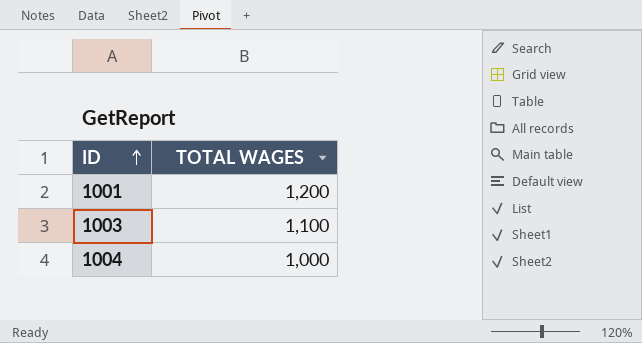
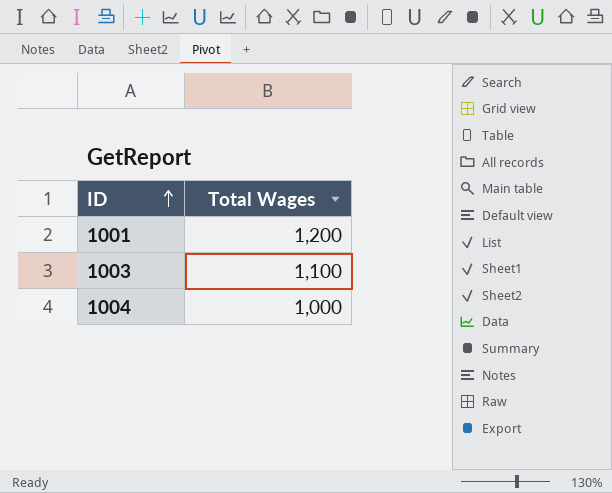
column name: TOTAL WAGES -> Total Wages

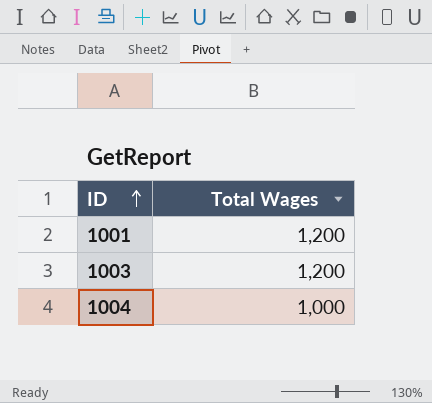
1003 | Total Wages: 1,100 -> 1,200

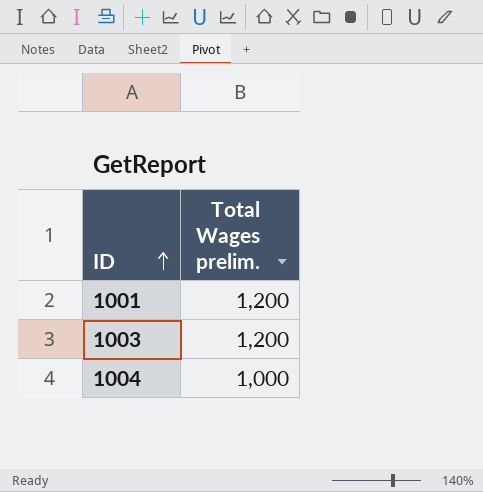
column name: Total Wages -> Total Wages prelim.

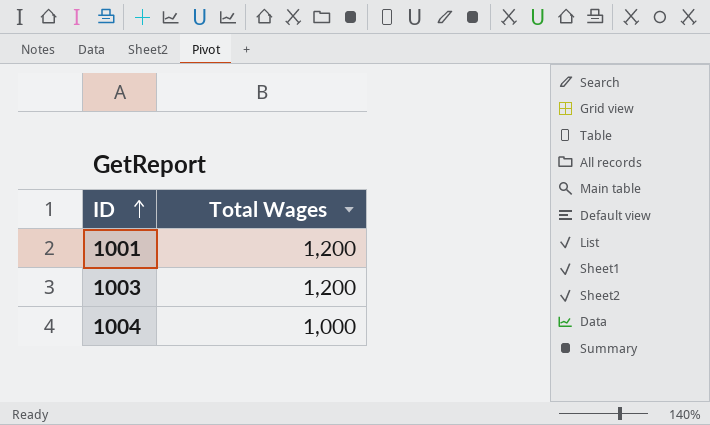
column name: Total Wages prelim. -> Total Wages

